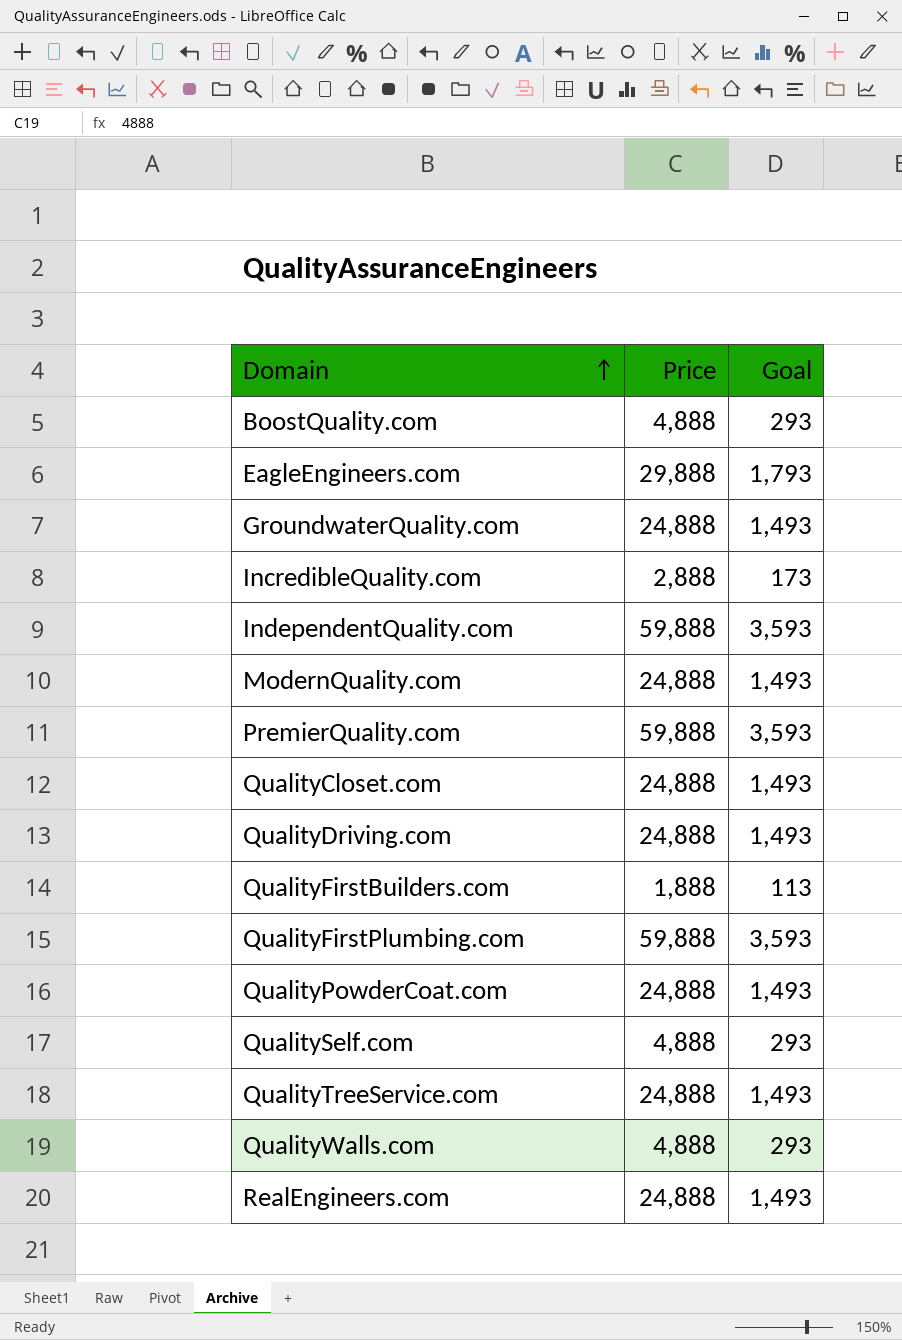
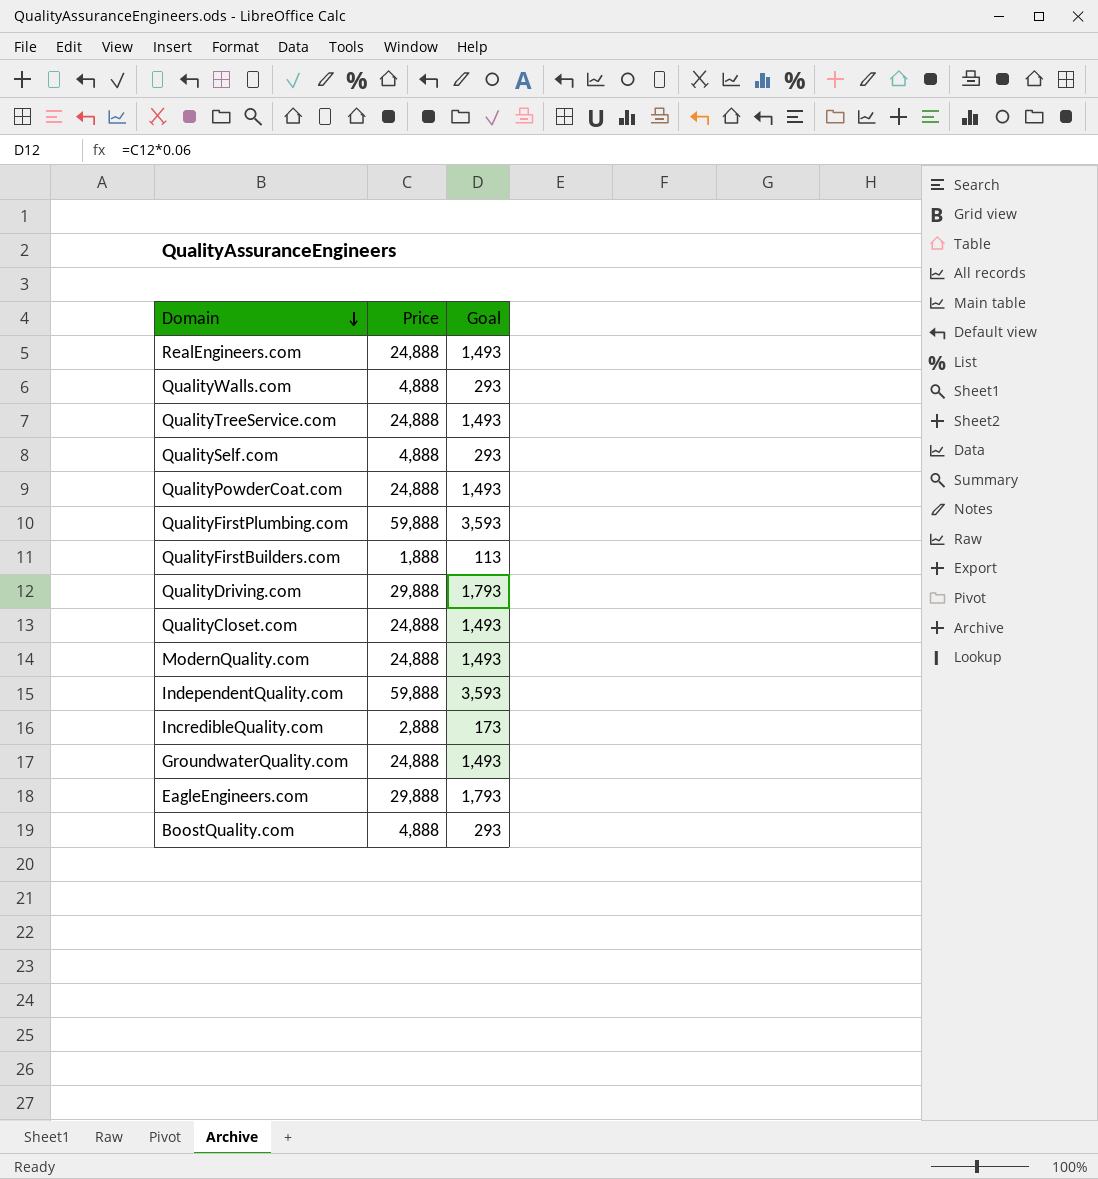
row order: Domain ascending -> Domain descending
row PremierQuality.com: 59,888 | 3,593 -> none
QualityDriving.com | Price: 24,888 -> 29,888
QualityDriving.com | Goal: 1,493 -> 1,793

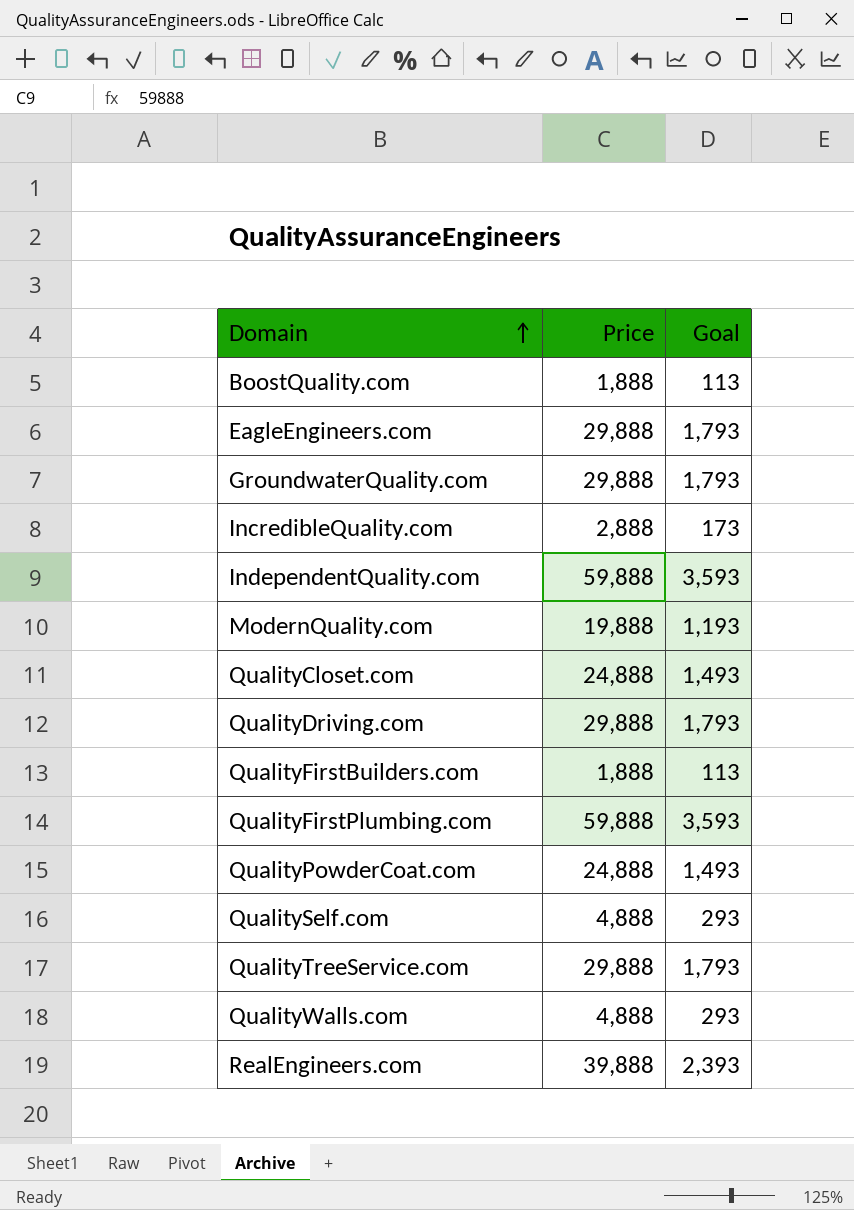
row order: Domain descending -> Domain ascending
BoostQuality.com | Price: 4,888 -> 1,888
BoostQuality.com | Goal: 293 -> 113
GroundwaterQuality.com | Price: 24,888 -> 29,888
GroundwaterQuality.com | Goal: 1,493 -> 1,793
ModernQuality.com | Price: 24,888 -> 19,888
ModernQuality.com | Goal: 1,493 -> 1,193
QualityTreeService.com | Price: 24,888 -> 29,888
QualityTreeService.com | Goal: 1,493 -> 1,793
RealEngineers.com | Price: 24,888 -> 39,888
RealEngineers.com | Goal: 1,493 -> 2,393

